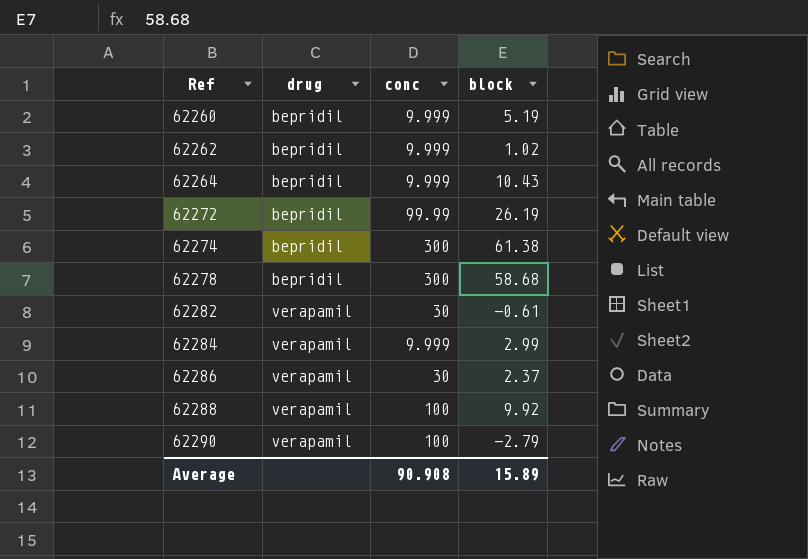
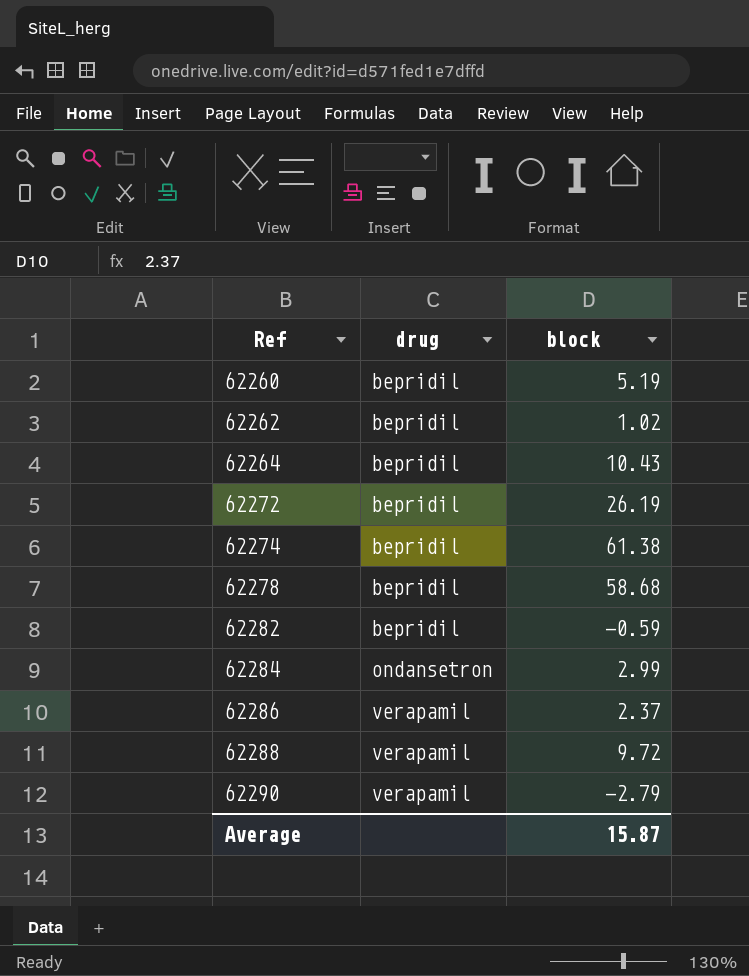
column conc | position: 3 -> none
62282 | drug: verapamil -> bepridil
62282 | block: -0.61 -> -0.59
62284 | drug: verapamil -> ondansetron
62288 | block: 9.92 -> 9.72
Average | block: 15.89 -> 15.87

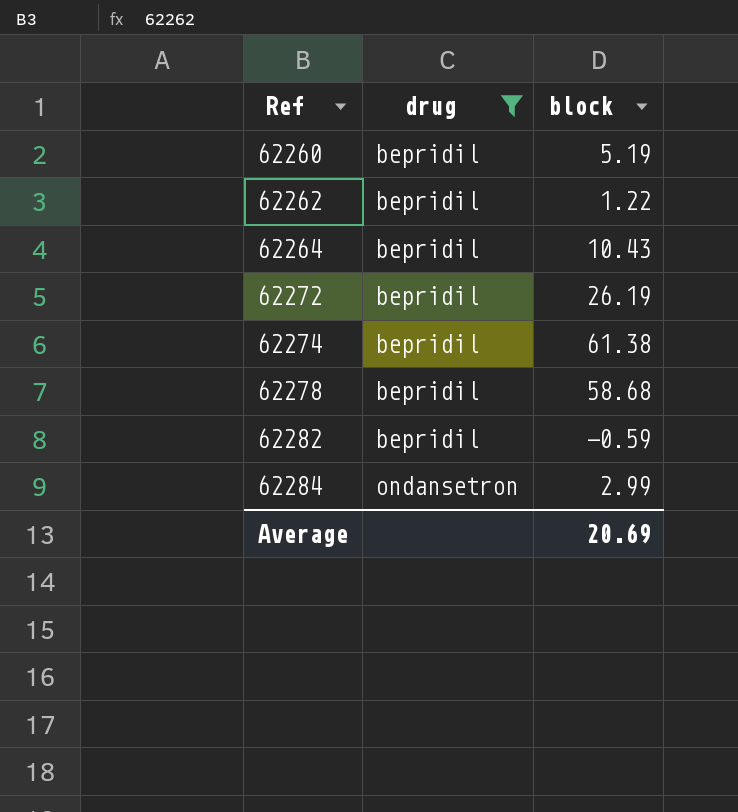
filter: none -> drug != verapamil
62262 | block: 1.02 -> 1.22
Average | block: 15.87 -> 20.69

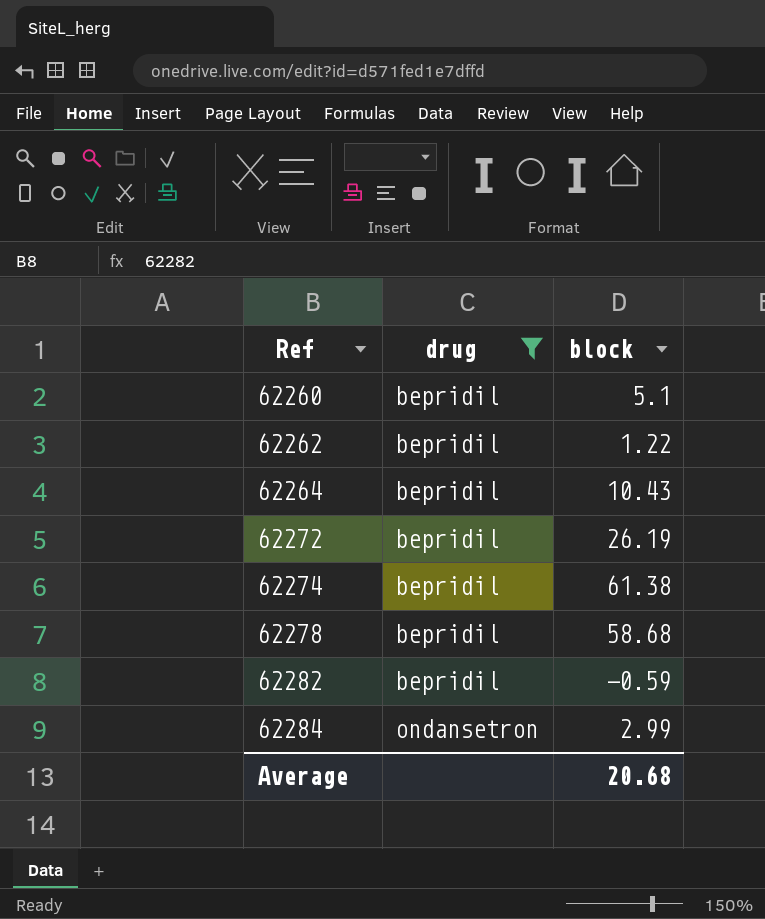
62260 | block: 5.19 -> 5.1
Average | block: 20.69 -> 20.68

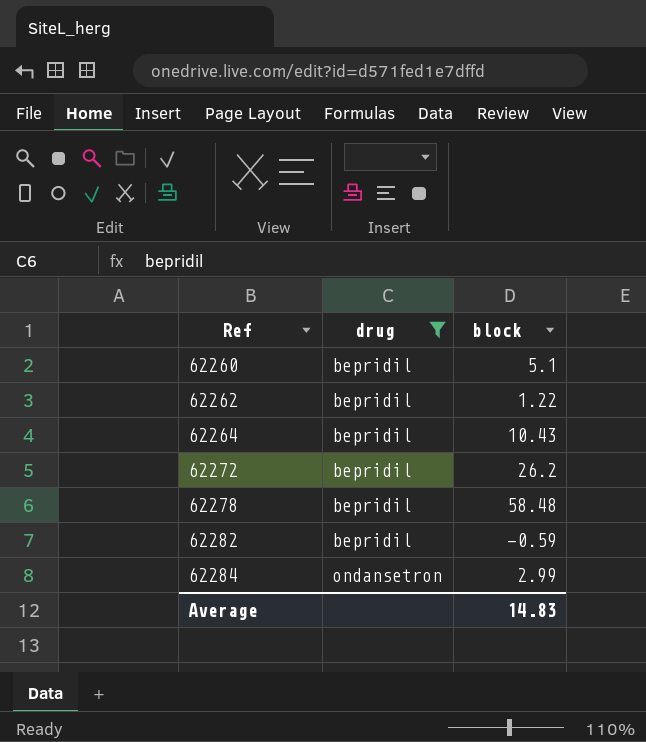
row 62274: bepridil | 61.38 -> none
62272 | block: 26.19 -> 26.2
62278 | block: 58.68 -> 58.48
Average | block: 20.68 -> 14.83

